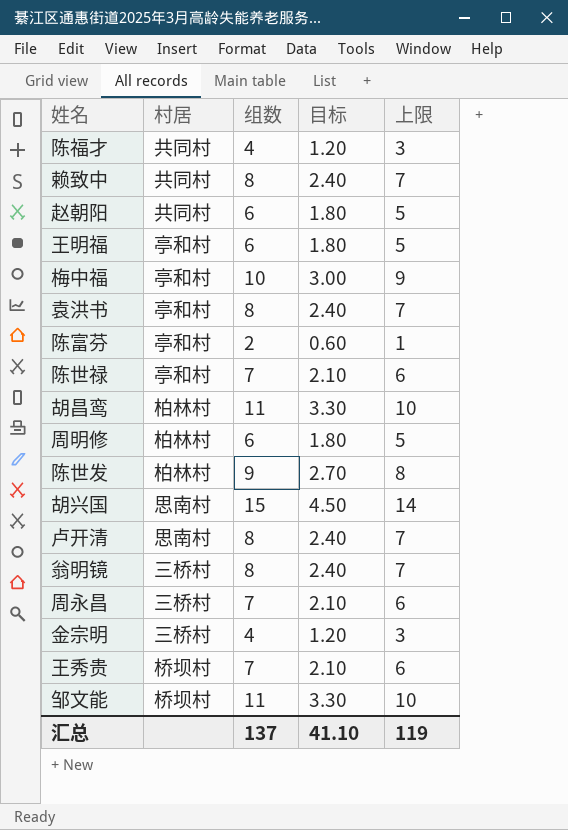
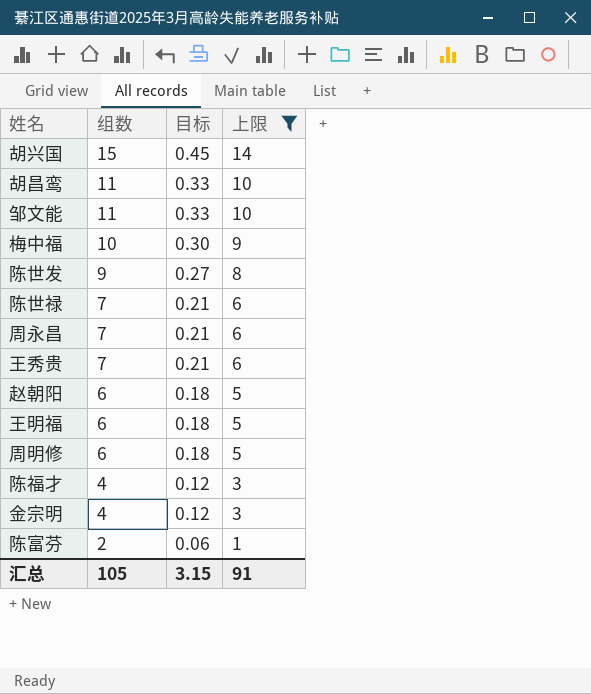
filter: none -> 上限 != 7
row order: none -> 组数 descending
column 村居 | position: 2 -> none
column 目标 | formula: [组数] * 0.3 -> [组数] * 0.03
汇总 | 组数: 137 -> 105
汇总 | 目标: 41.10 -> 3.15
汇总 | 上限: 119 -> 91

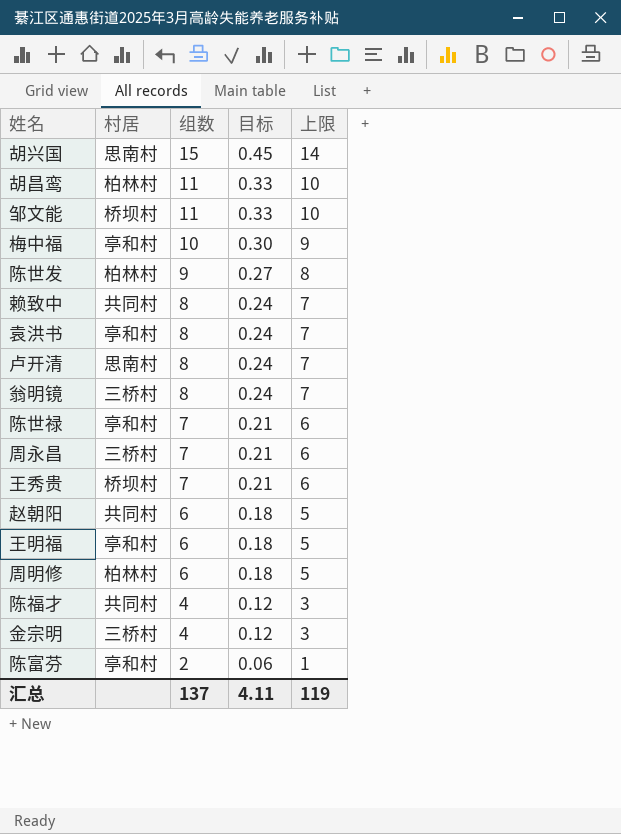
filter: 上限 != 7 -> none
column 村居 | position: none -> 2
汇总 | 组数: 105 -> 137
汇总 | 目标: 3.15 -> 4.11
汇总 | 上限: 91 -> 119

